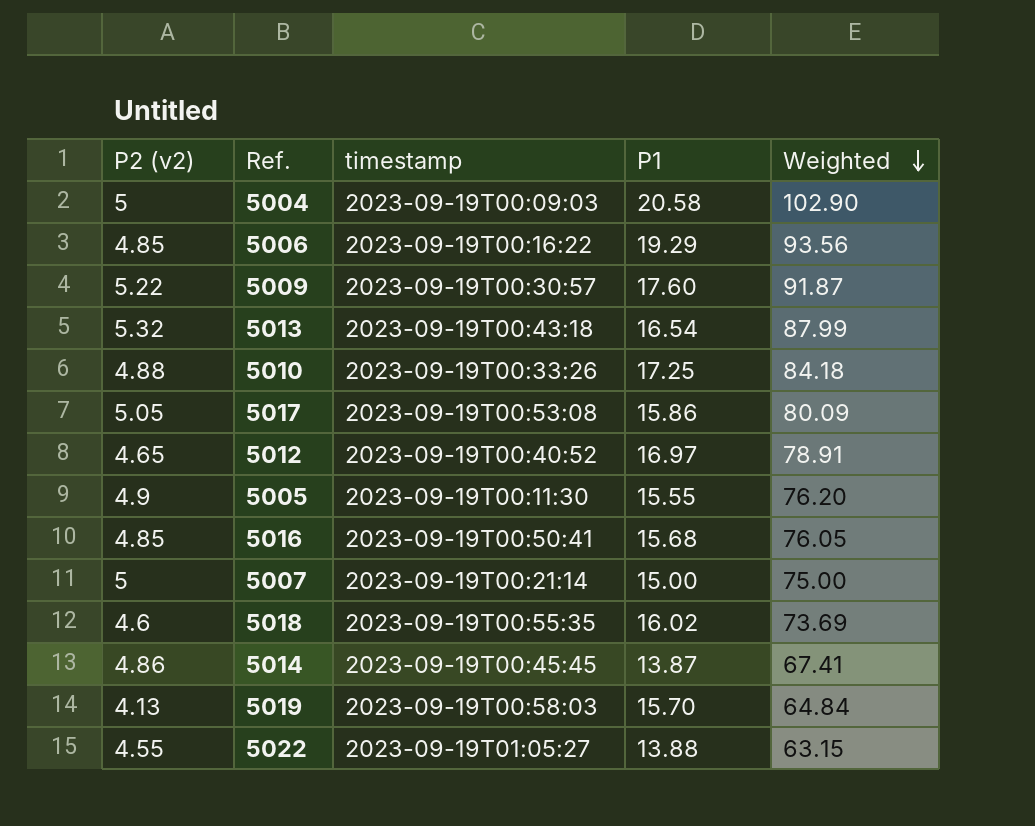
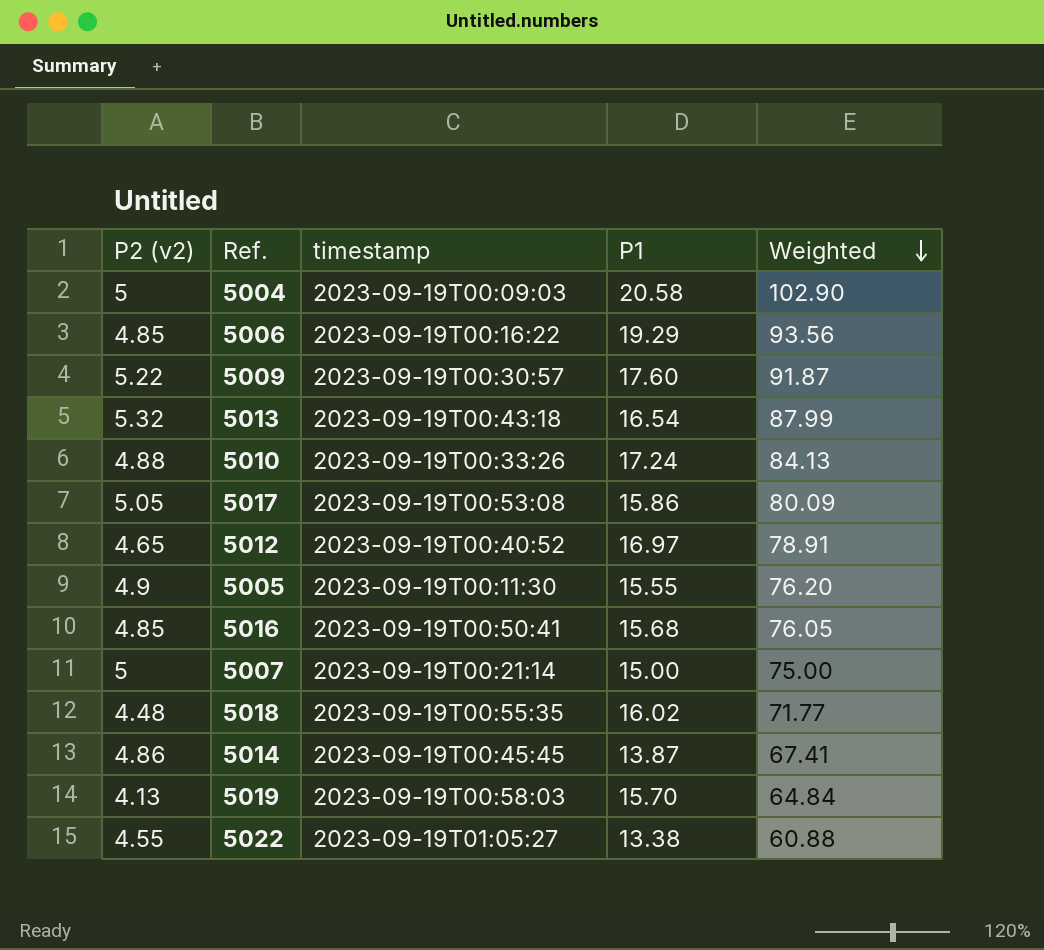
5010 | P1: 17.25 -> 17.24
5010 | Weighted: 84.18 -> 84.13
5018 | P2 (v2): 4.6 -> 4.48
5018 | Weighted: 73.69 -> 71.77
5022 | P1: 13.88 -> 13.38
5022 | Weighted: 63.15 -> 60.88

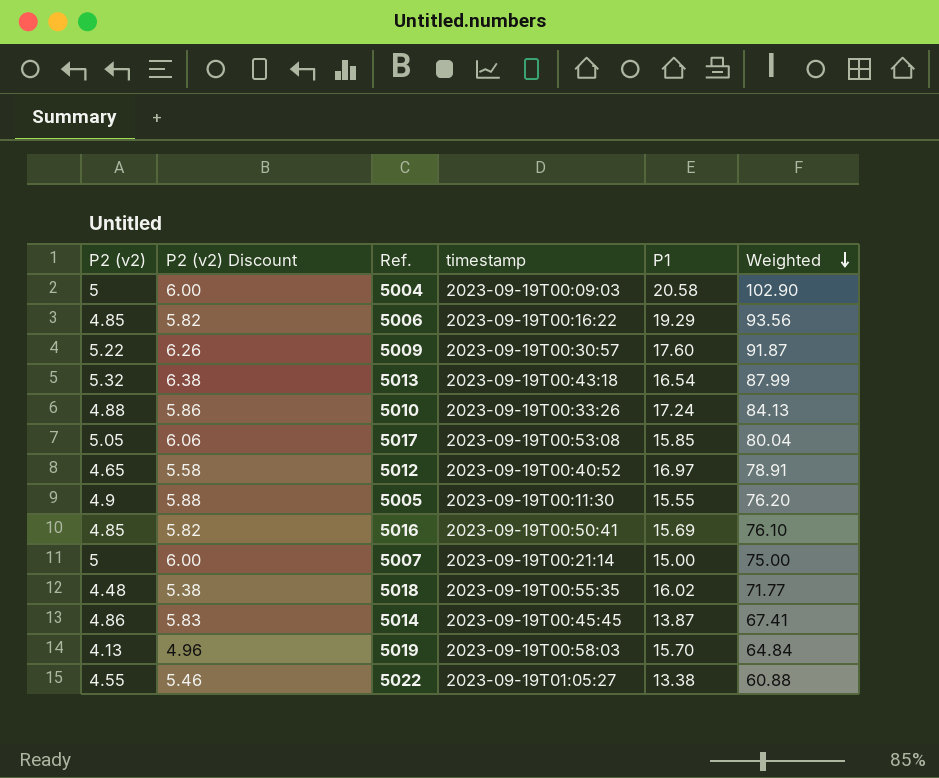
column P2 (v2) Discount | formula: none -> [P2 (v2)] * 1.2
5017 | P1: 15.86 -> 15.85
5017 | Weighted: 80.09 -> 80.04
5016 | P1: 15.68 -> 15.69
5016 | Weighted: 76.05 -> 76.10

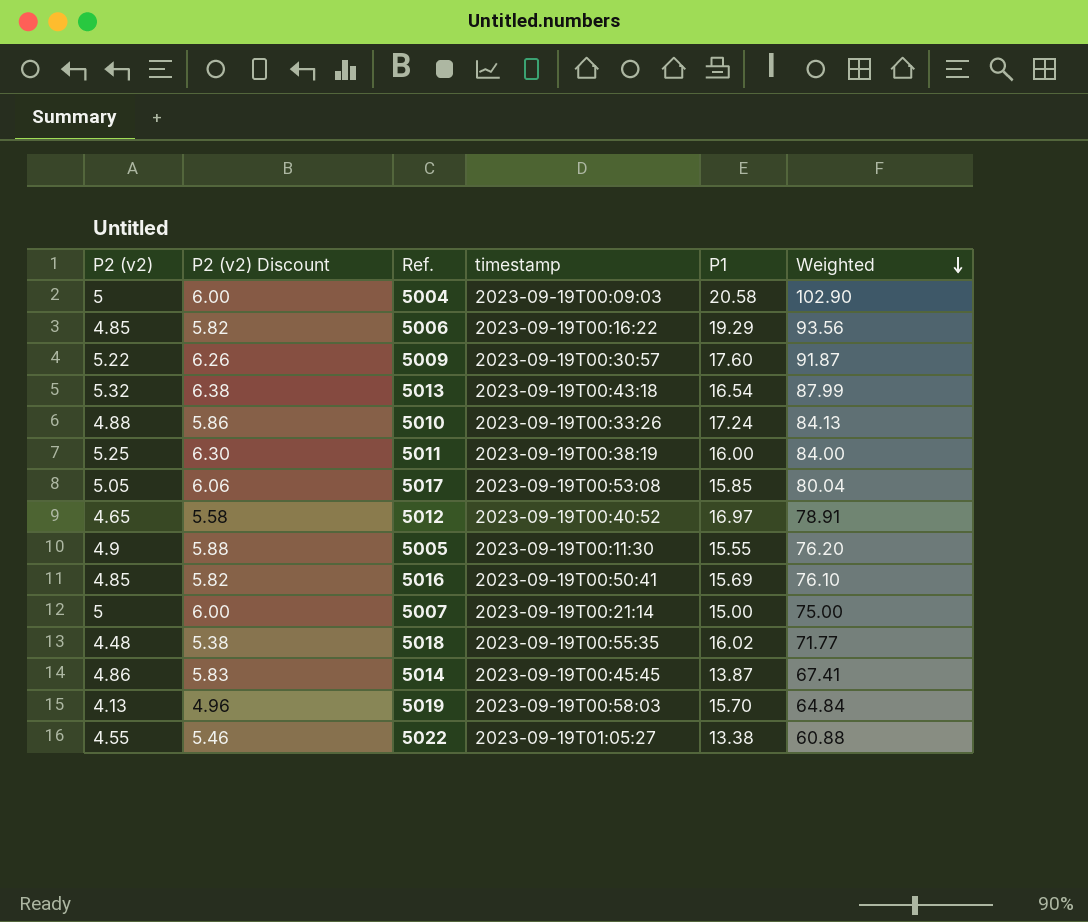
row 5011: none -> 5.25 | 6.30 | 2023-09-19T00:38:19 | 16.00 | 84.00

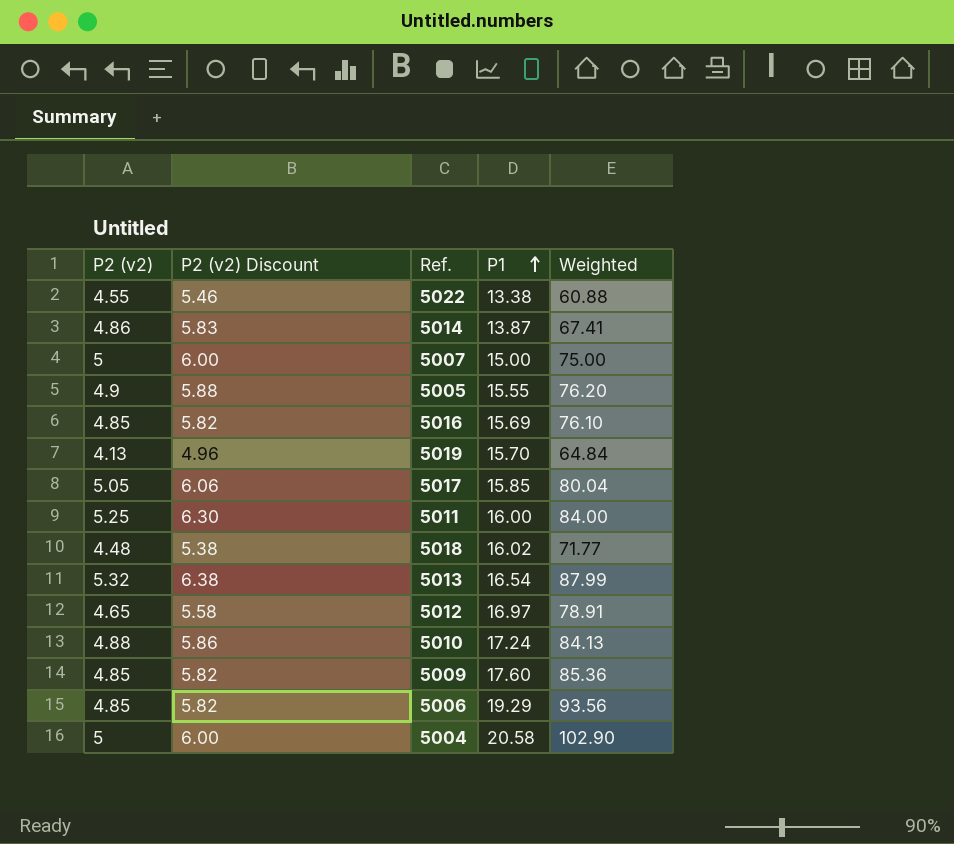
row order: Weighted descending -> P1 ascending
column timestamp | position: 4 -> none
5009 | P2 (v2): 5.22 -> 4.85
5009 | P2 (v2) Discount: 6.26 -> 5.82
5009 | Weighted: 91.87 -> 85.36

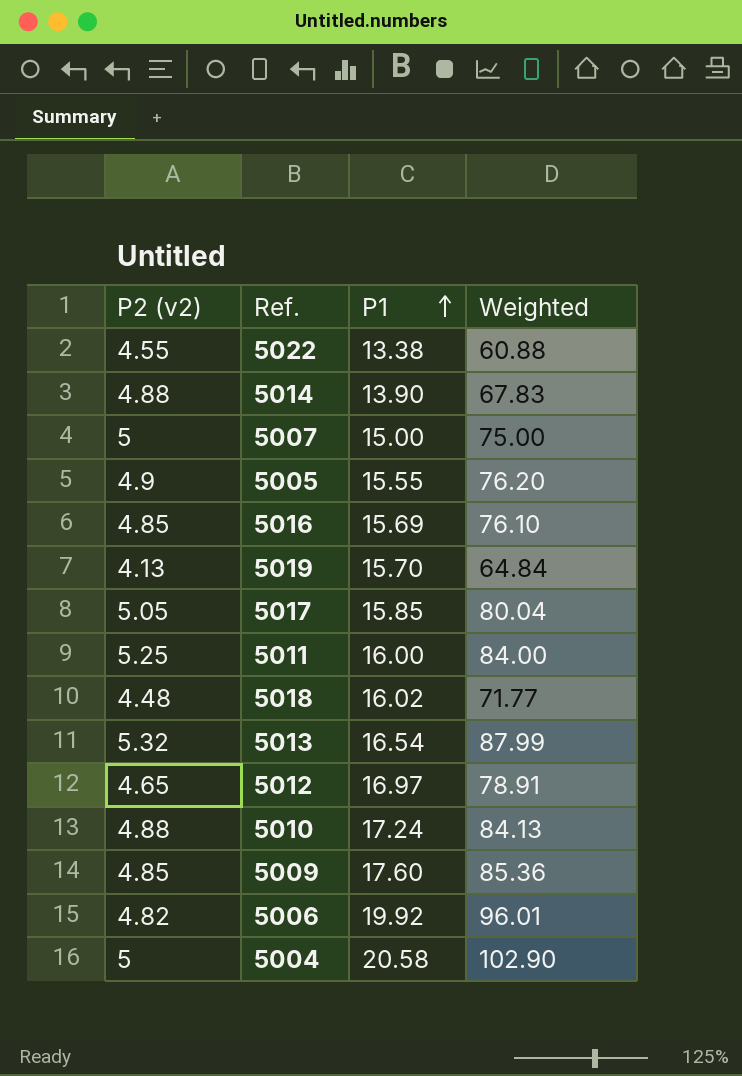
column P2 (v2) Discount | formula: [P2 (v2)] * 1.2 -> none
5014 | P2 (v2): 4.86 -> 4.88
5014 | P1: 13.87 -> 13.90
5014 | Weighted: 67.41 -> 67.83
5006 | P2 (v2): 4.85 -> 4.82
5006 | P1: 19.29 -> 19.92
5006 | Weighted: 93.56 -> 96.01

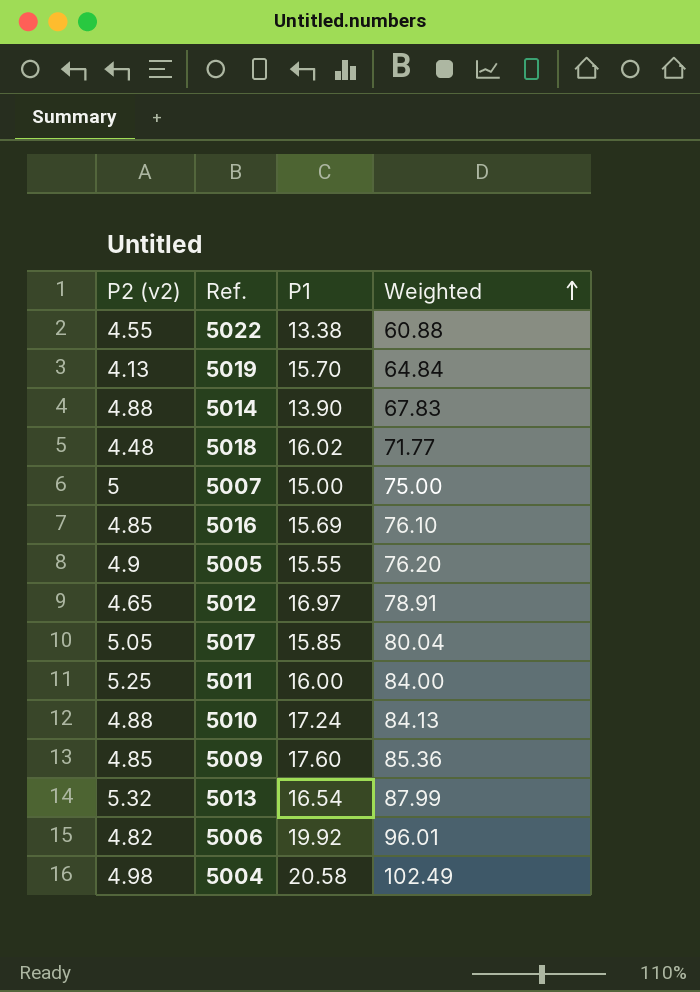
row order: P1 ascending -> Weighted ascending
5004 | P2 (v2): 5 -> 4.98
5004 | Weighted: 102.90 -> 102.49

